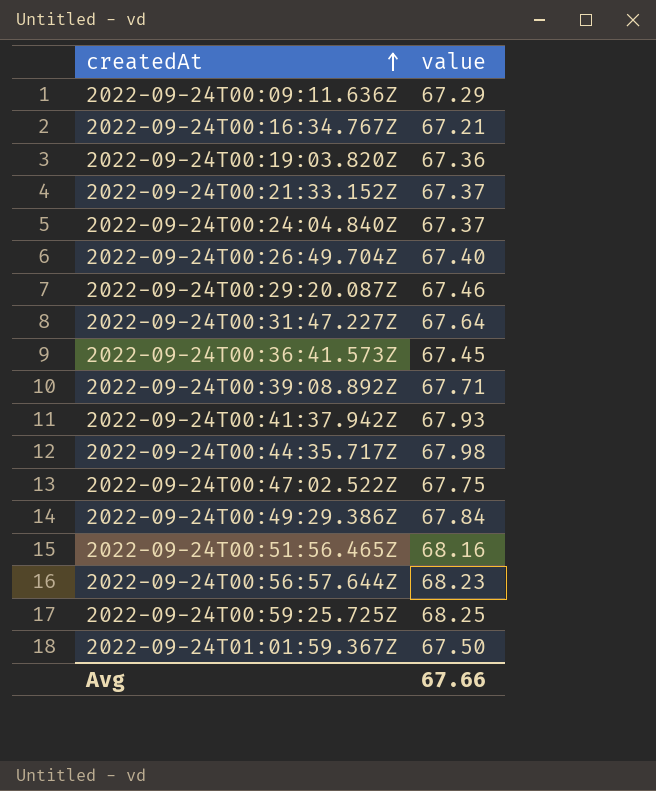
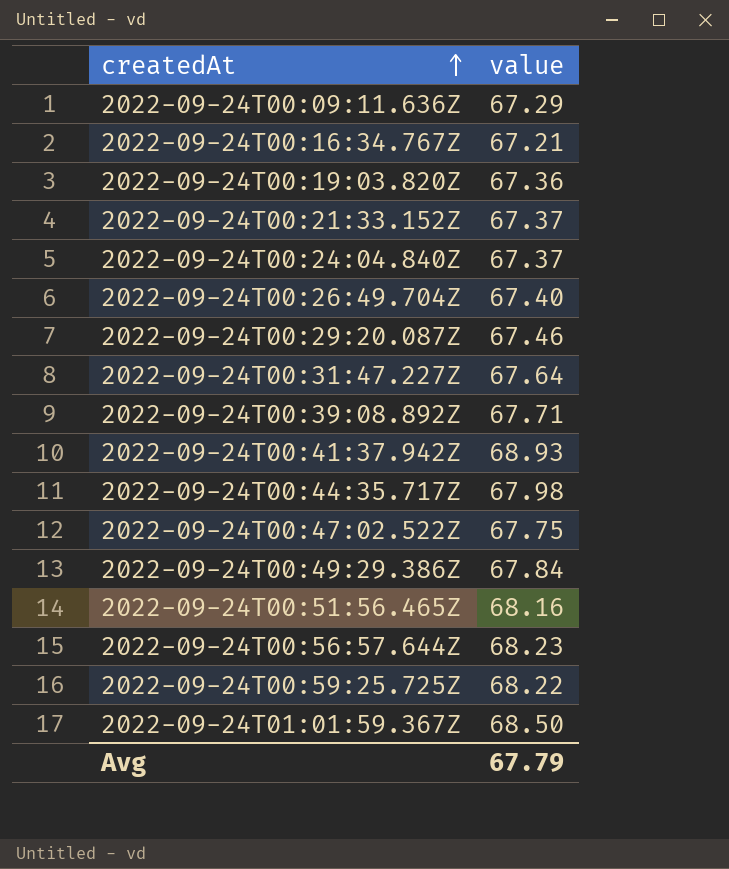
row 2022-09-24T00:36:41.573Z: 67.45 -> none
2022-09-24T00:41:37.942Z | value: 67.93 -> 68.93
2022-09-24T00:59:25.725Z | value: 68.25 -> 68.22
2022-09-24T01:01:59.367Z | value: 67.50 -> 68.50
Avg | value: 67.66 -> 67.79

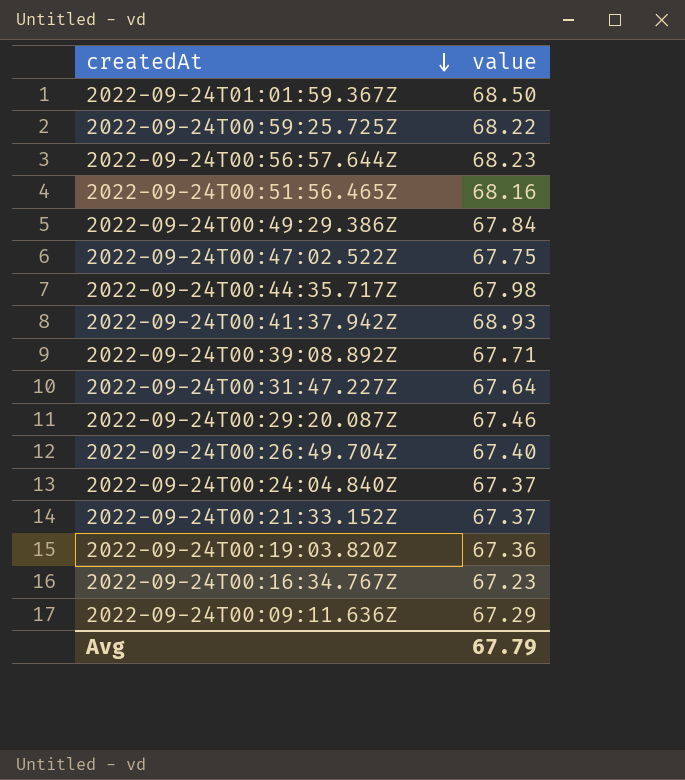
row order: createdAt ascending -> createdAt descending
2022-09-24T00:16:34.767Z | value: 67.21 -> 67.23

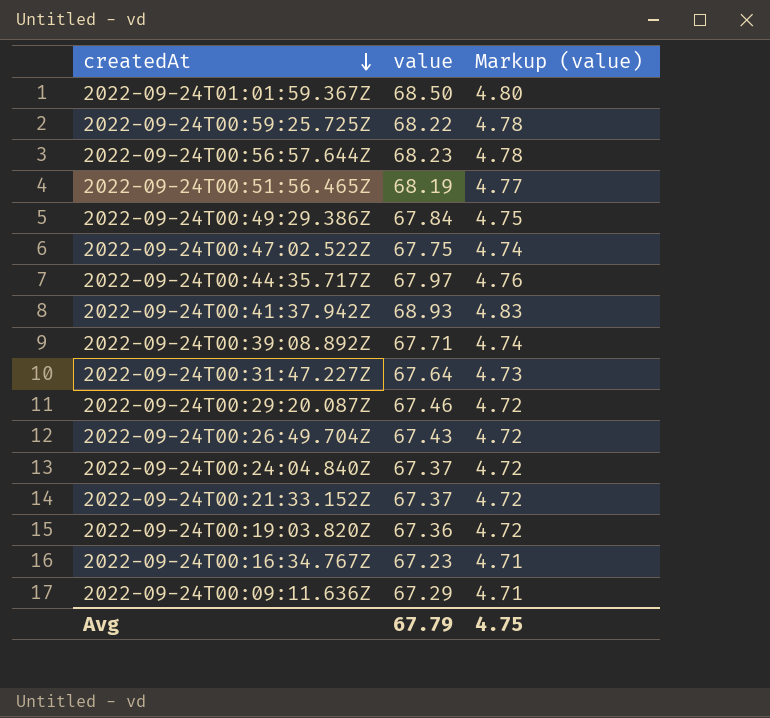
column Markup (value) | formula: none -> [value] * 0.07
2022-09-24T00:51:56.465Z | value: 68.16 -> 68.19
2022-09-24T00:44:35.717Z | value: 67.98 -> 67.97
2022-09-24T00:26:49.704Z | value: 67.40 -> 67.43

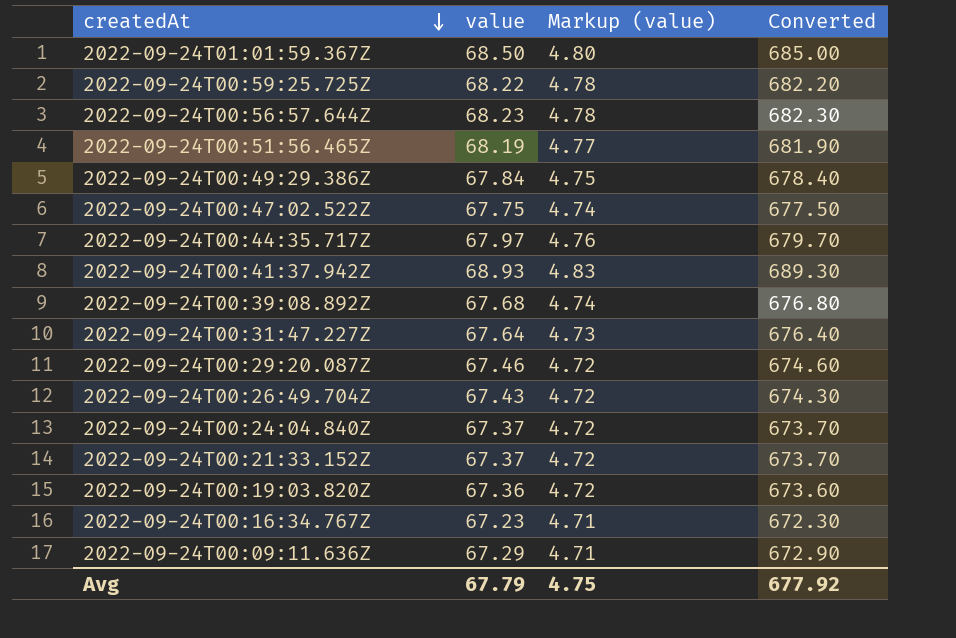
column Converted | formula: none -> [value] * 10
2022-09-24T00:39:08.892Z | value: 67.71 -> 67.68

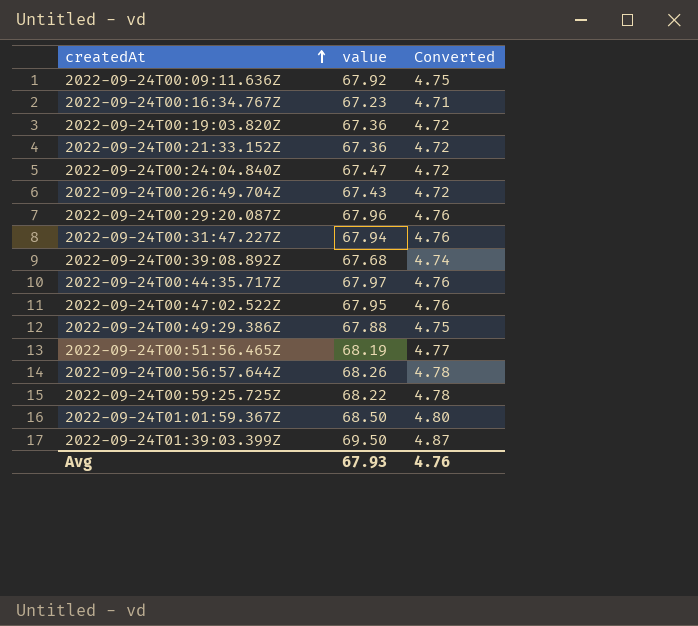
row order: createdAt descending -> createdAt ascending
column Markup (value) | formula: [value] * 0.07 -> none
column Converted | formula: [value] * 10 -> [value] * 0.07
row 2022-09-24T00:41:37.942Z: 68.93 | 4.83 | 689.30 -> none
2022-09-24T00:09:11.636Z | value: 67.29 -> 67.92
2022-09-24T00:21:33.152Z | value: 67.37 -> 67.36
2022-09-24T00:24:04.840Z | value: 67.37 -> 67.47
2022-09-24T00:29:20.087Z | value: 67.46 -> 67.96
2022-09-24T00:31:47.227Z | value: 67.64 -> 67.94
2022-09-24T00:47:02.522Z | value: 67.75 -> 67.95
2022-09-24T00:49:29.386Z | value: 67.84 -> 67.88
2022-09-24T00:56:57.644Z | value: 68.23 -> 68.26
row 2022-09-24T01:39:03.399Z: none -> 69.50 | 4.87
Avg | value: 67.79 -> 67.93
Avg | Converted: 677.92 -> 4.76

